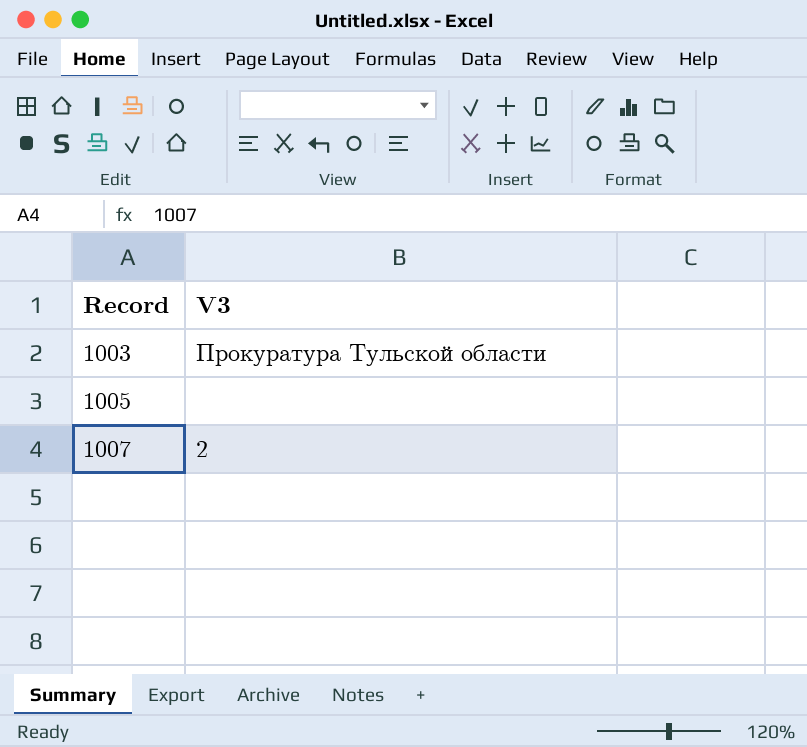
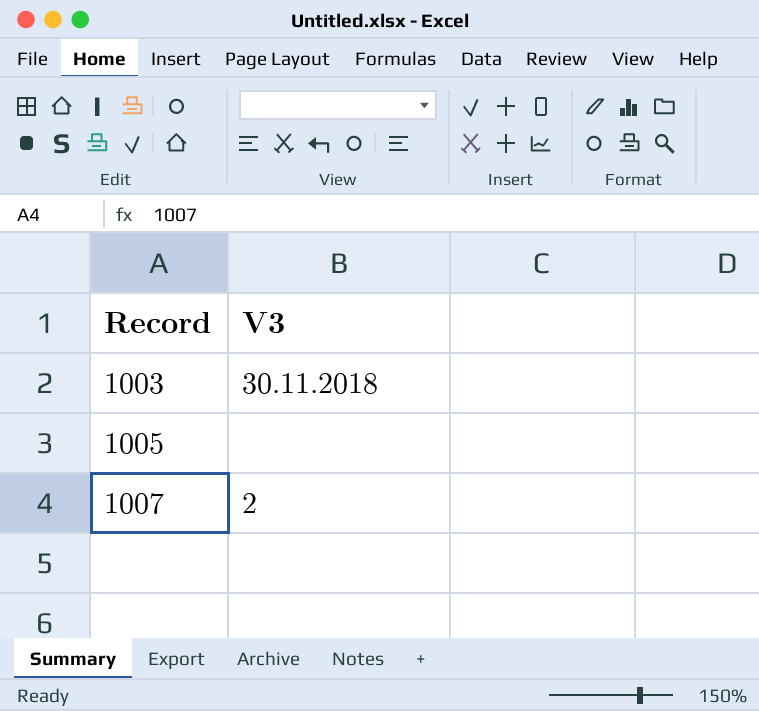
1003 | V3: Прокуратура Тульской области -> 30.11.2018

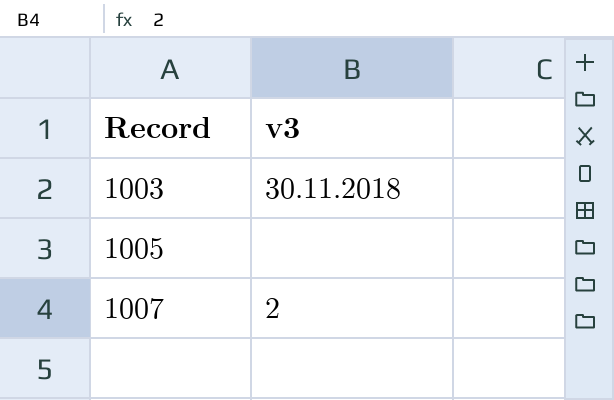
column name: V3 -> v3

